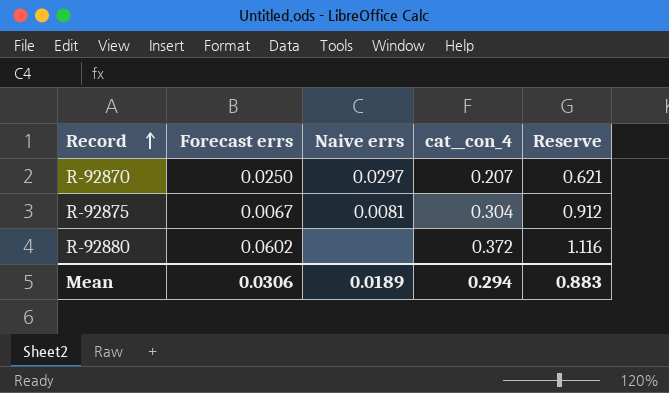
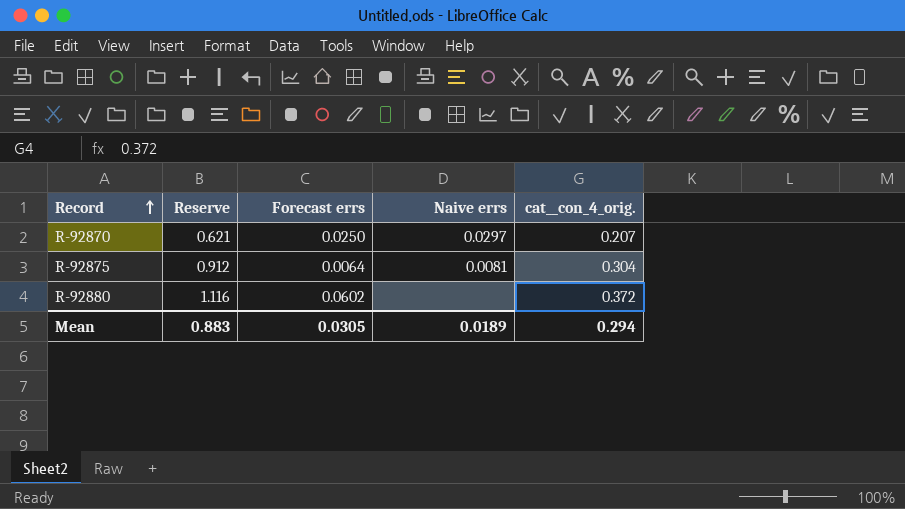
column Reserve | position: 5 -> 2
column name: cat__con_4 -> cat__con_4_orig.
R-92875 | Forecast errs: 0.0067 -> 0.0064
Mean | Forecast errs: 0.0306 -> 0.0305

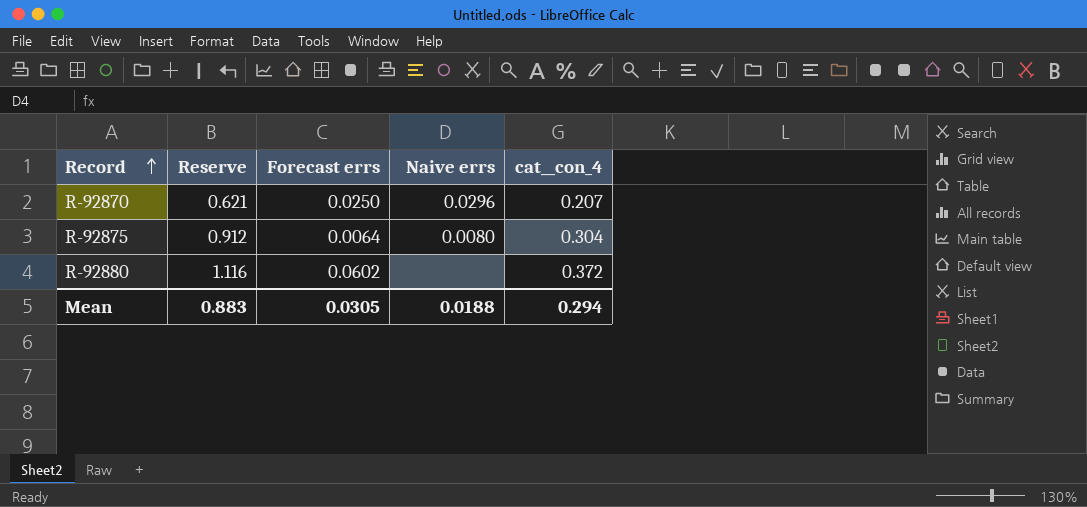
column name: cat__con_4_orig. -> cat__con_4
R-92870 | Naive errs: 0.0297 -> 0.0296
R-92875 | Naive errs: 0.0081 -> 0.0080
Mean | Naive errs: 0.0189 -> 0.0188

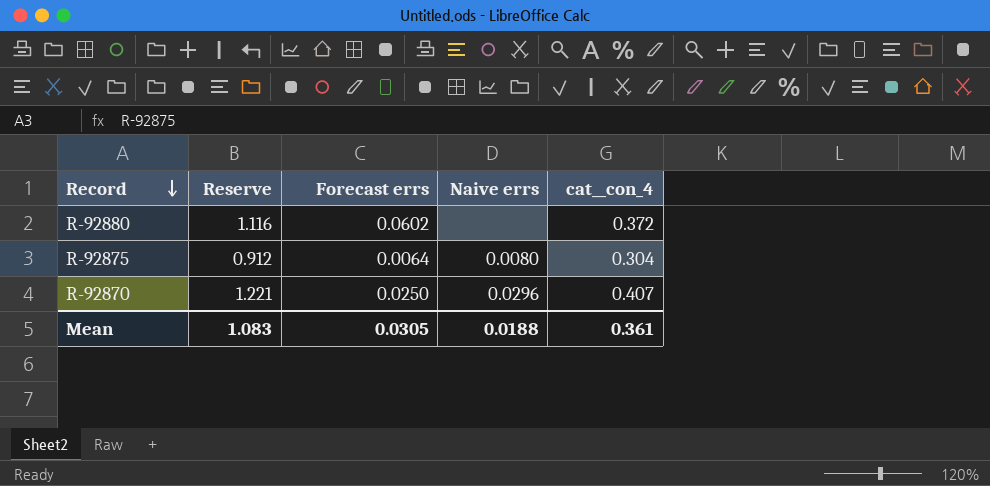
row order: Record ascending -> Record descending
R-92870 | Reserve: 0.621 -> 1.221
R-92870 | cat__con_4: 0.207 -> 0.407
Mean | Reserve: 0.883 -> 1.083
Mean | cat__con_4: 0.294 -> 0.361

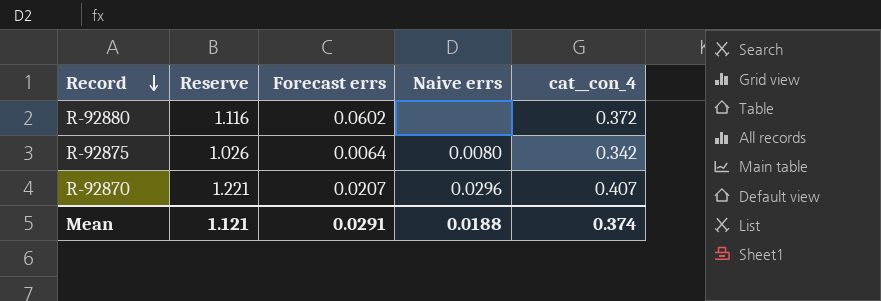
R-92875 | Reserve: 0.912 -> 1.026
R-92875 | cat__con_4: 0.304 -> 0.342
R-92870 | Forecast errs: 0.0250 -> 0.0207
Mean | Reserve: 1.083 -> 1.121
Mean | Forecast errs: 0.0305 -> 0.0291
Mean | cat__con_4: 0.361 -> 0.374

